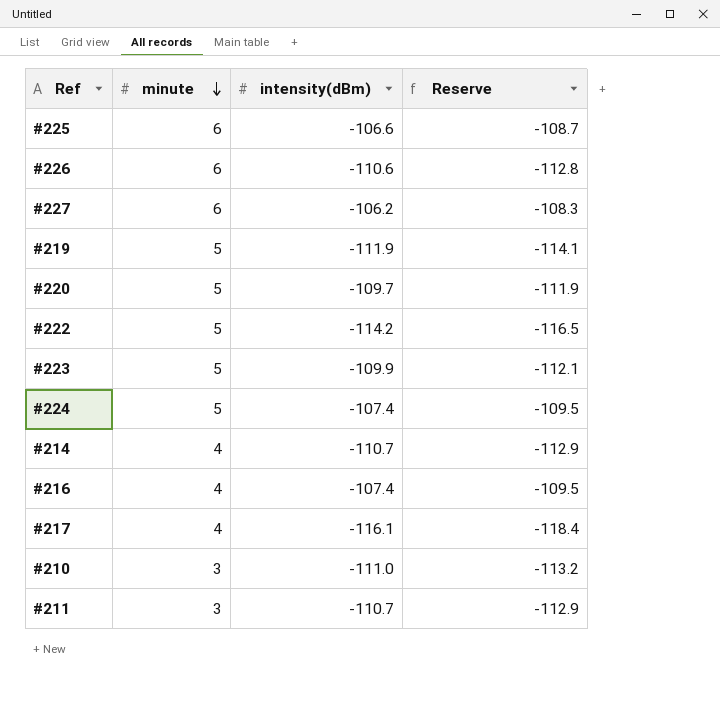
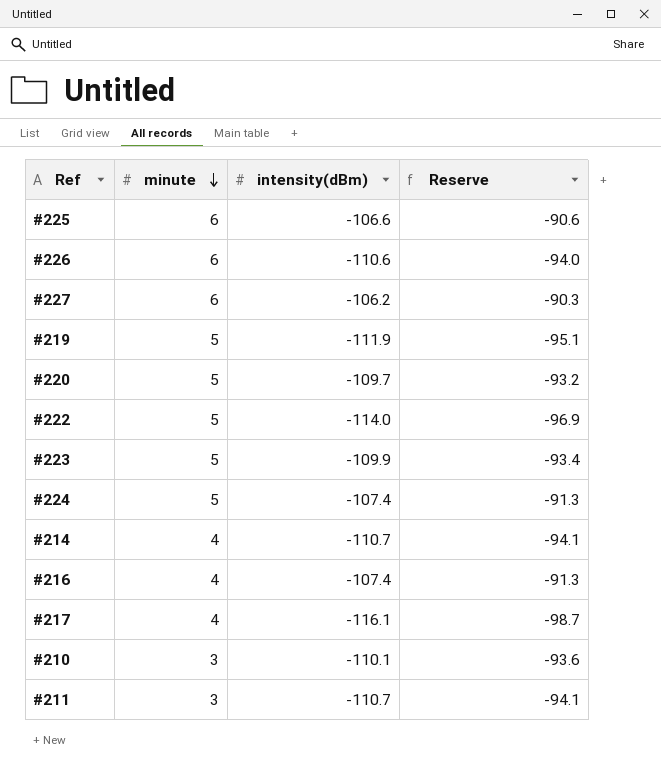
column Reserve | formula: [intensity(dBm)] * 1.02 -> [intensity(dBm)] * 0.85
#222 | intensity(dBm): -114.2 -> -114.0
#210 | intensity(dBm): -111.0 -> -110.1

